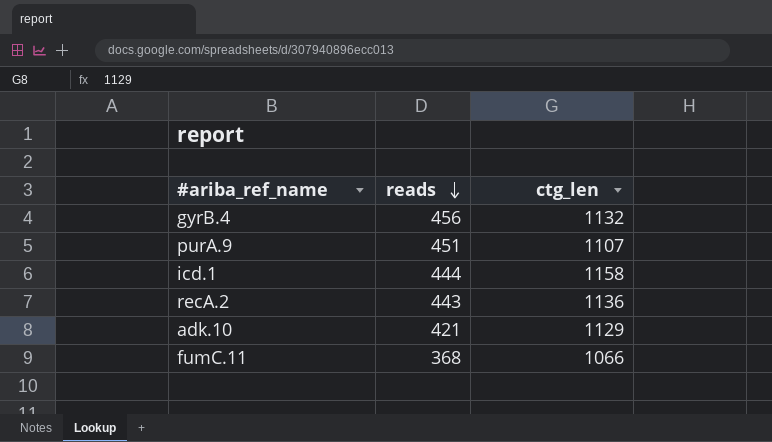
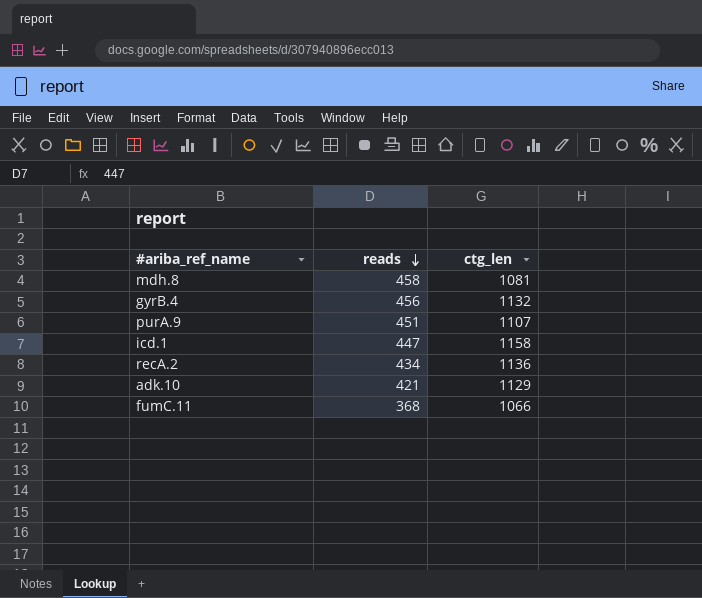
row mdh.8: none -> 458 | 1081
icd.1 | reads: 444 -> 447
recA.2 | reads: 443 -> 434

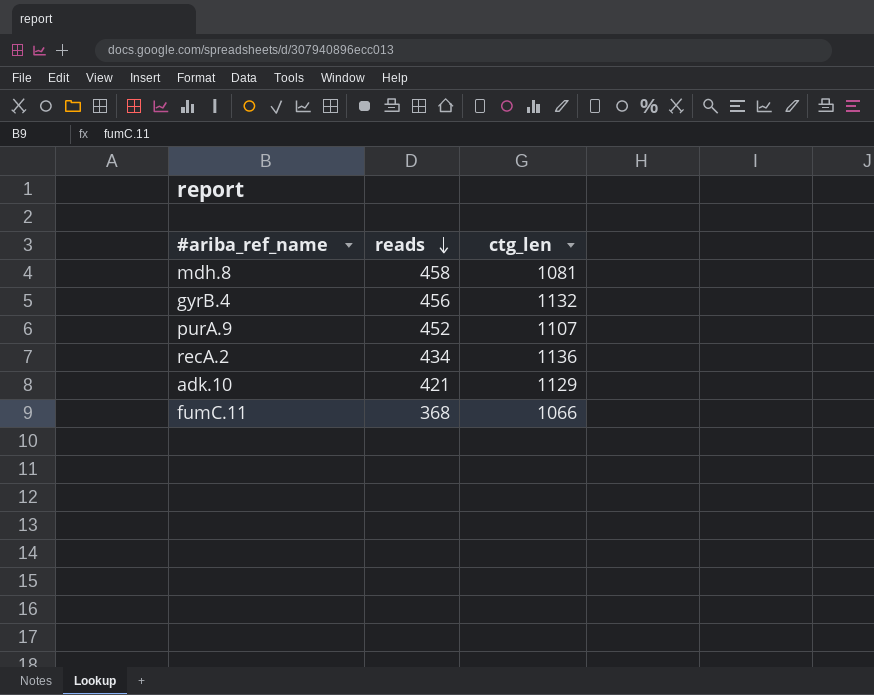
row icd.1: 447 | 1158 -> none
purA.9 | reads: 451 -> 452

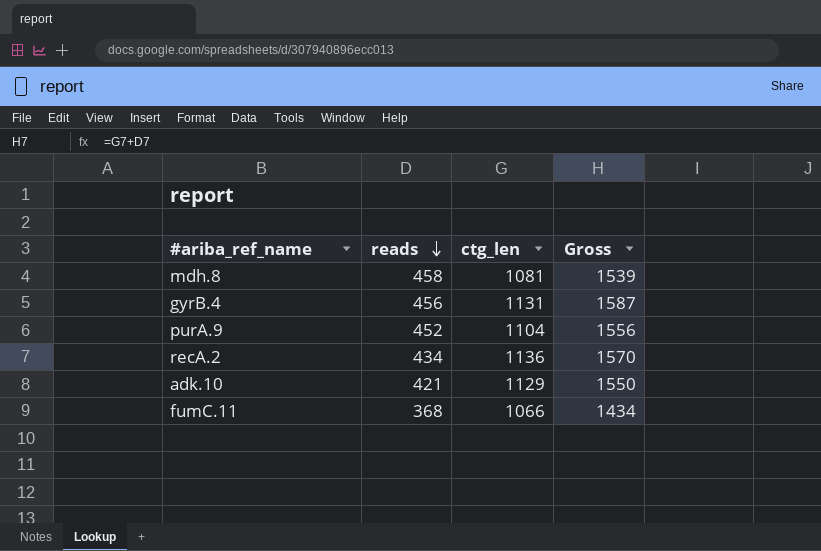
column Gross | formula: none -> [reads] + [ctg_len]
gyrB.4 | ctg_len: 1132 -> 1131
purA.9 | ctg_len: 1107 -> 1104

